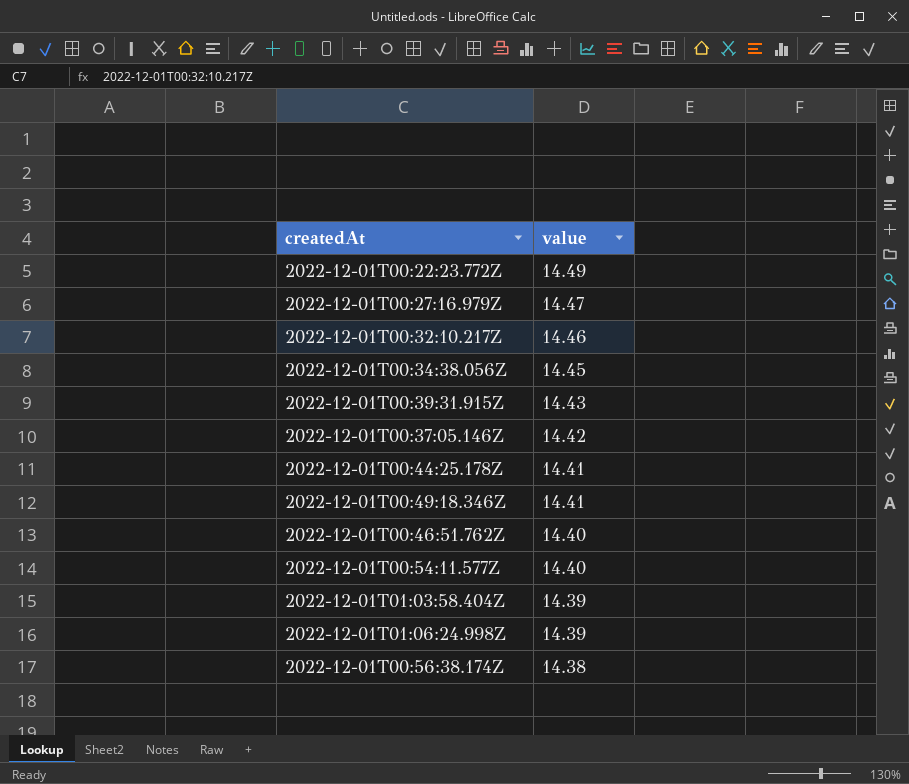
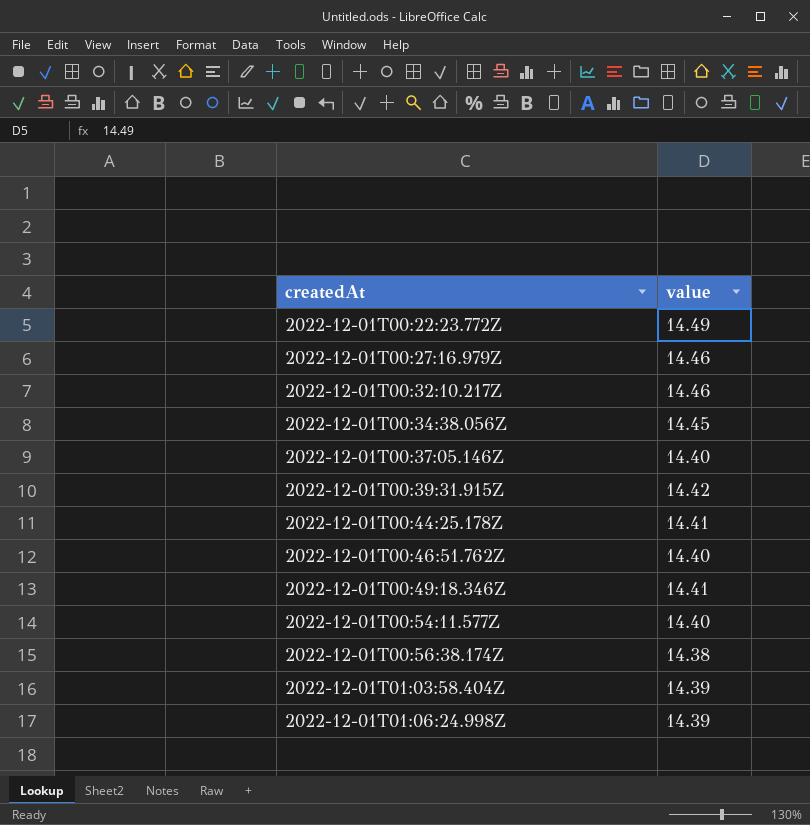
row order: value descending -> createdAt ascending
2022-12-01T00:27:16.979Z | value: 14.47 -> 14.46
2022-12-01T00:37:05.146Z | value: 14.42 -> 14.40
2022-12-01T00:39:31.915Z | value: 14.43 -> 14.42

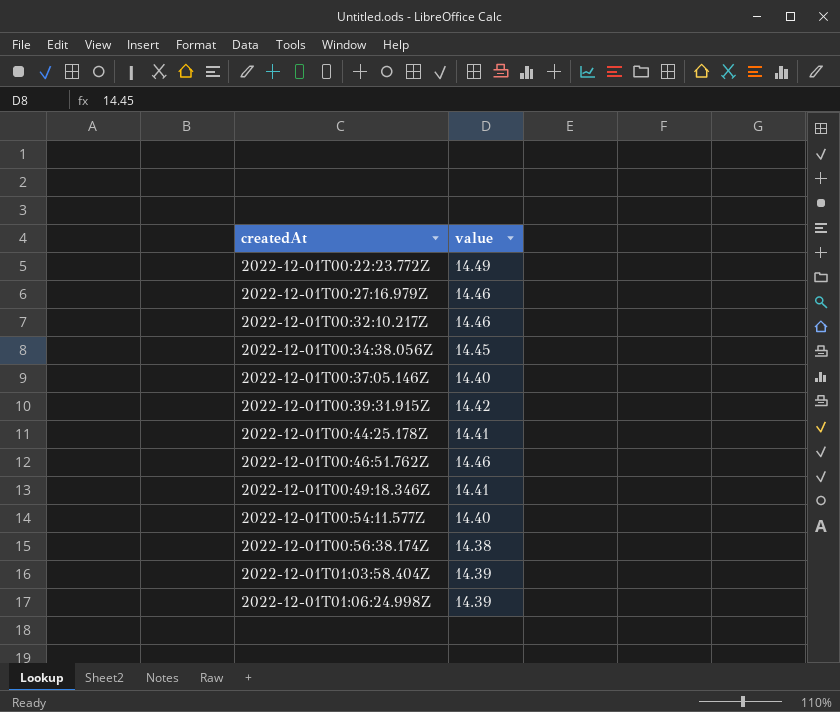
2022-12-01T00:46:51.762Z | value: 14.40 -> 14.46

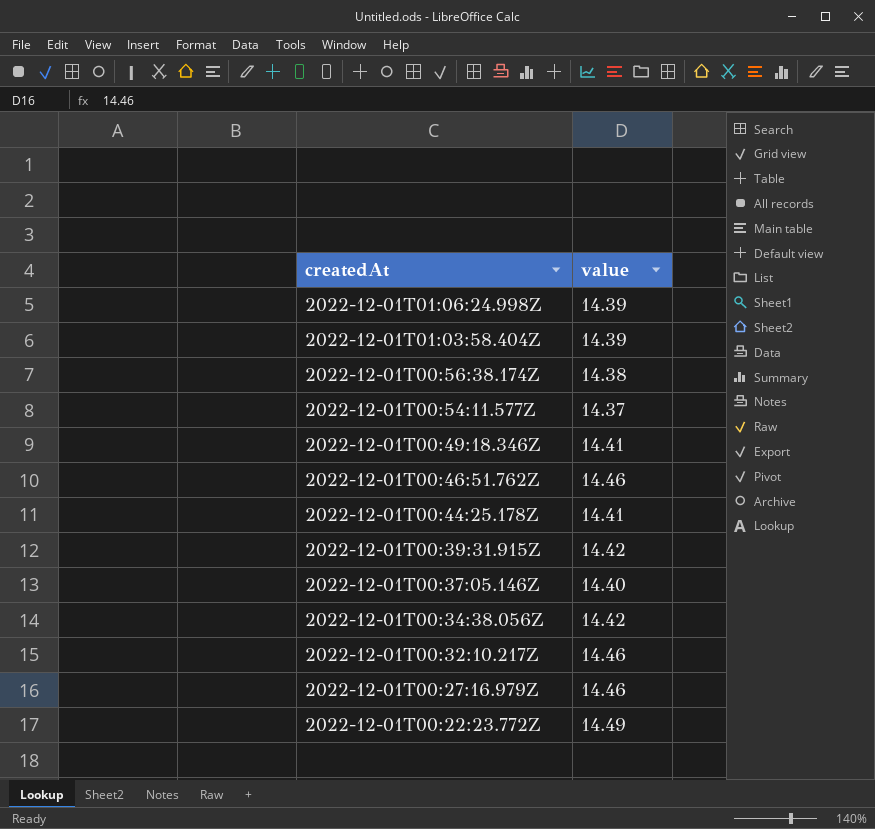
row order: createdAt ascending -> createdAt descending
2022-12-01T00:54:11.577Z | value: 14.40 -> 14.37
2022-12-01T00:34:38.056Z | value: 14.45 -> 14.42

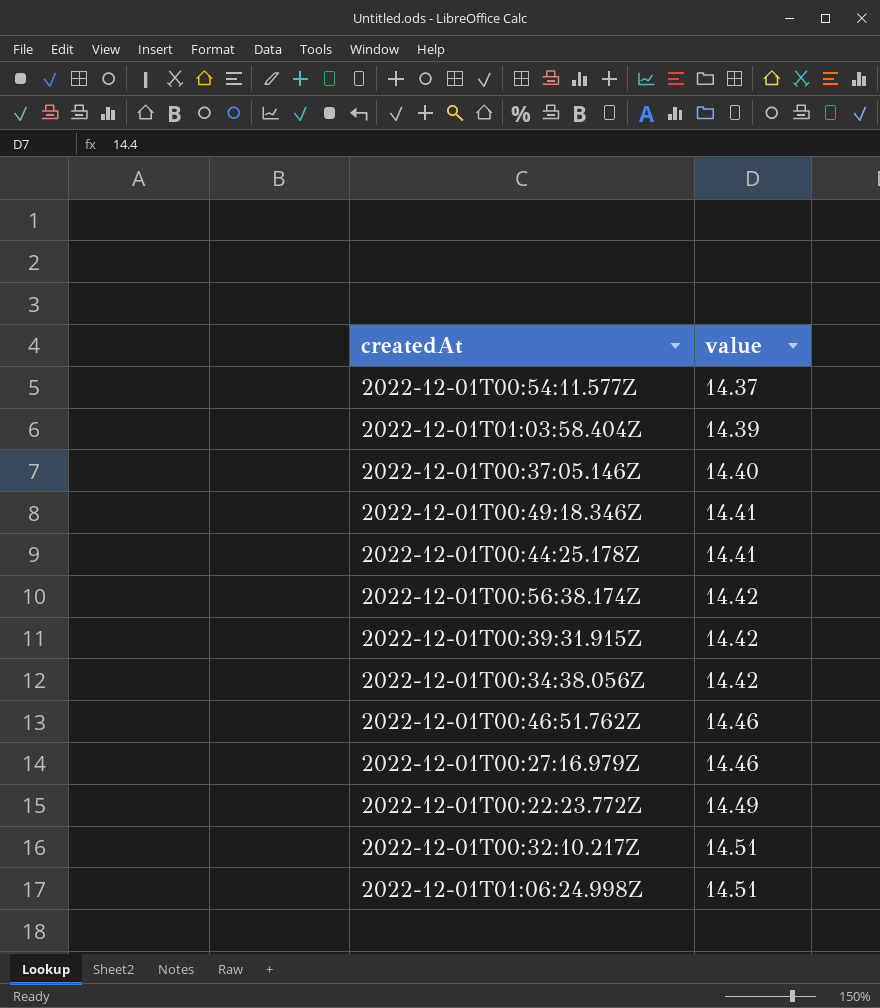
row order: createdAt descending -> value ascending
2022-12-01T00:56:38.174Z | value: 14.38 -> 14.42
2022-12-01T00:32:10.217Z | value: 14.46 -> 14.51
2022-12-01T01:06:24.998Z | value: 14.39 -> 14.51

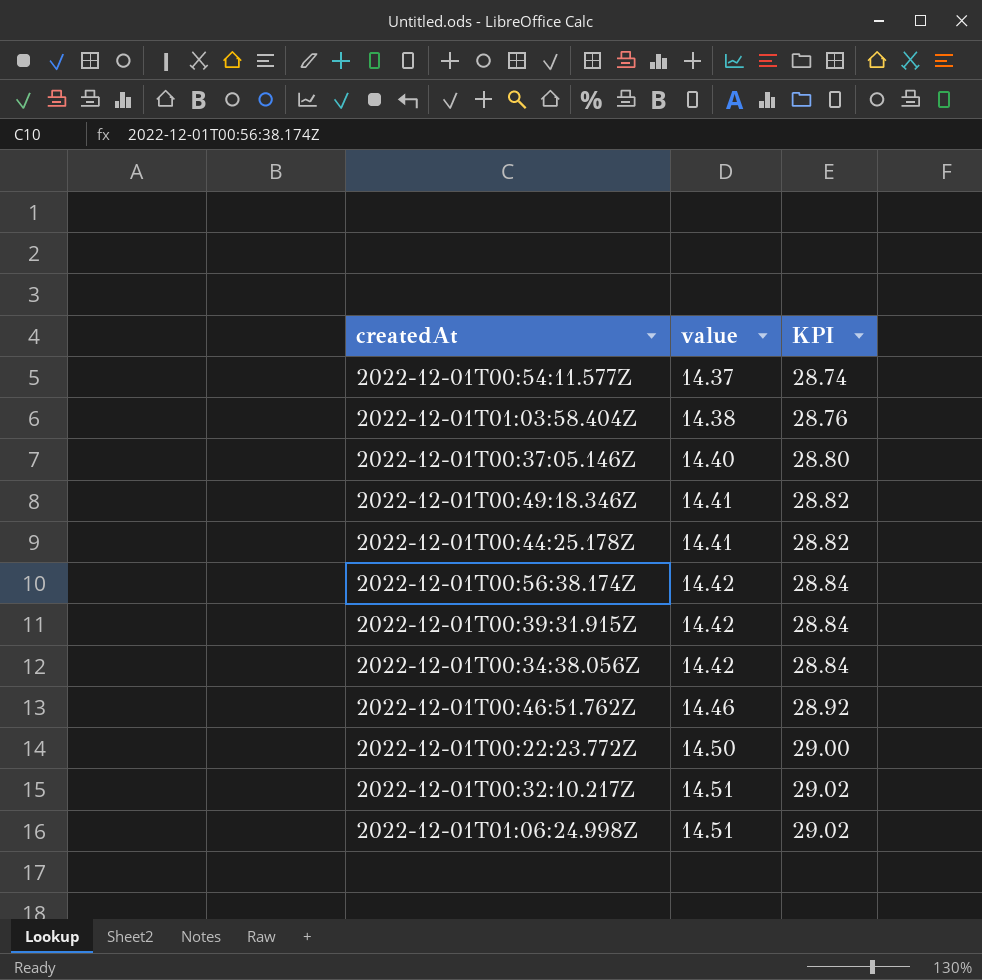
column KPI | formula: none -> [value] * 2
row 2022-12-01T00:27:16.979Z: 14.46 -> none
2022-12-01T01:03:58.404Z | value: 14.39 -> 14.38
2022-12-01T00:22:23.772Z | value: 14.49 -> 14.50

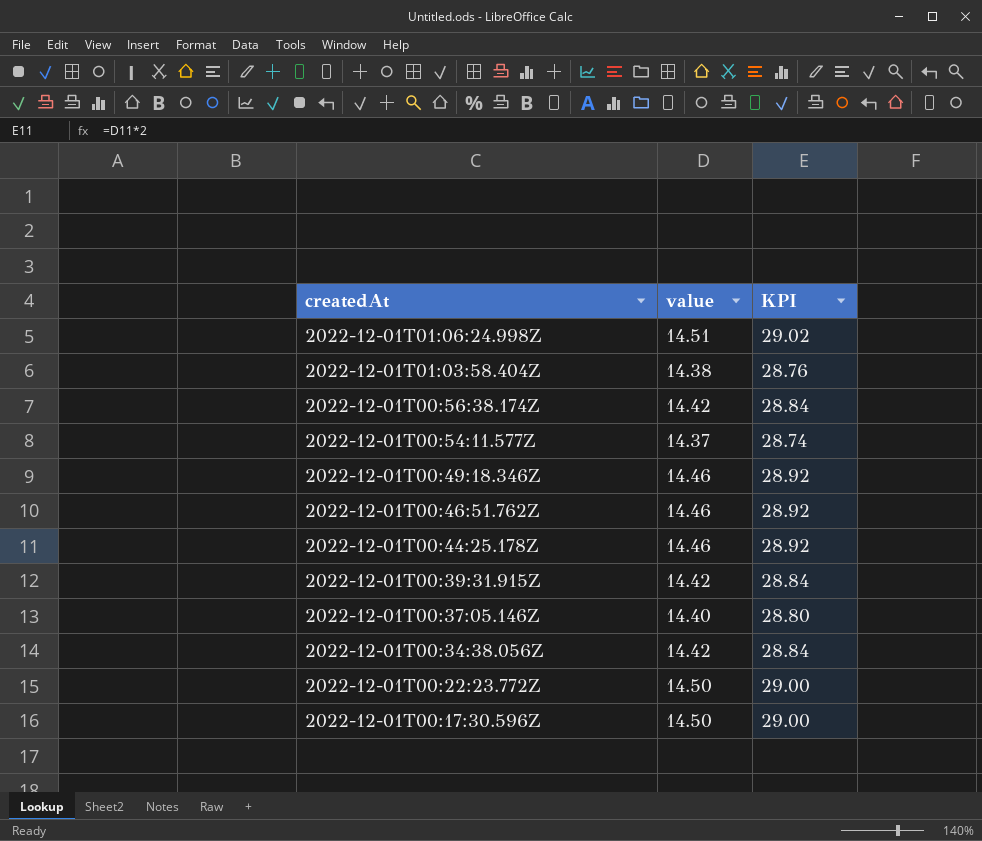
row order: value ascending -> createdAt descending
row 2022-12-01T00:32:10.217Z: 14.51 | 29.02 -> none
2022-12-01T00:49:18.346Z | value: 14.41 -> 14.46
2022-12-01T00:49:18.346Z | KPI: 28.82 -> 28.92
2022-12-01T00:44:25.178Z | value: 14.41 -> 14.46
2022-12-01T00:44:25.178Z | KPI: 28.82 -> 28.92
row 2022-12-01T00:17:30.596Z: none -> 14.50 | 29.00

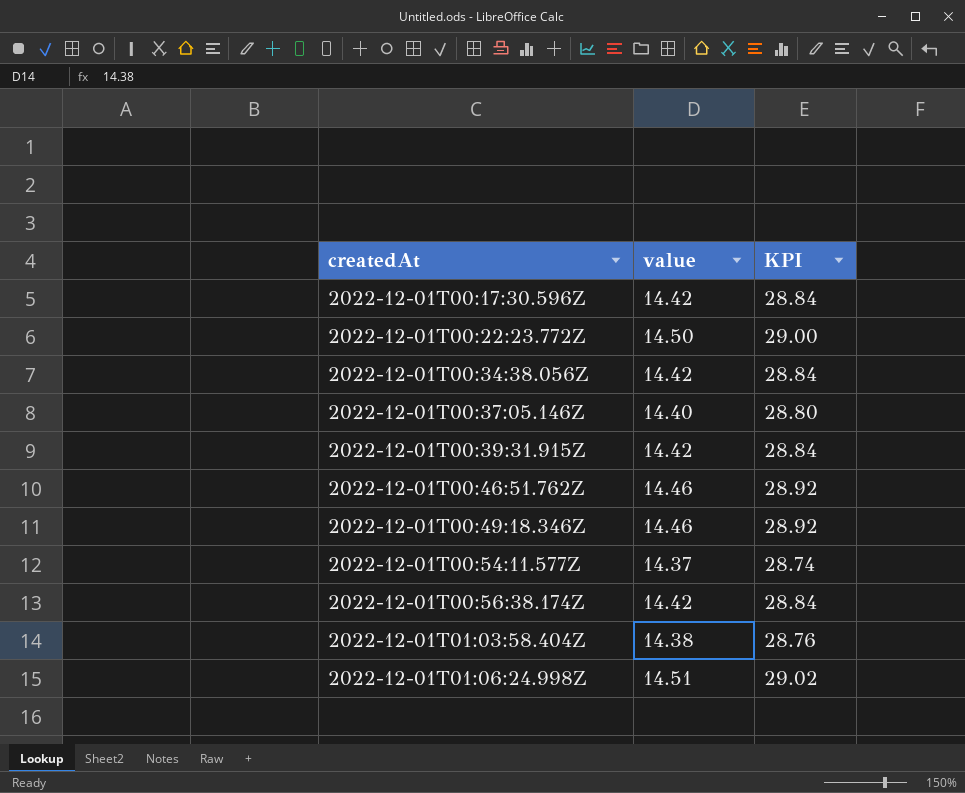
row order: createdAt descending -> createdAt ascending
row 2022-12-01T00:44:25.178Z: 14.46 | 28.92 -> none
2022-12-01T00:17:30.596Z | value: 14.50 -> 14.42
2022-12-01T00:17:30.596Z | KPI: 29.00 -> 28.84

